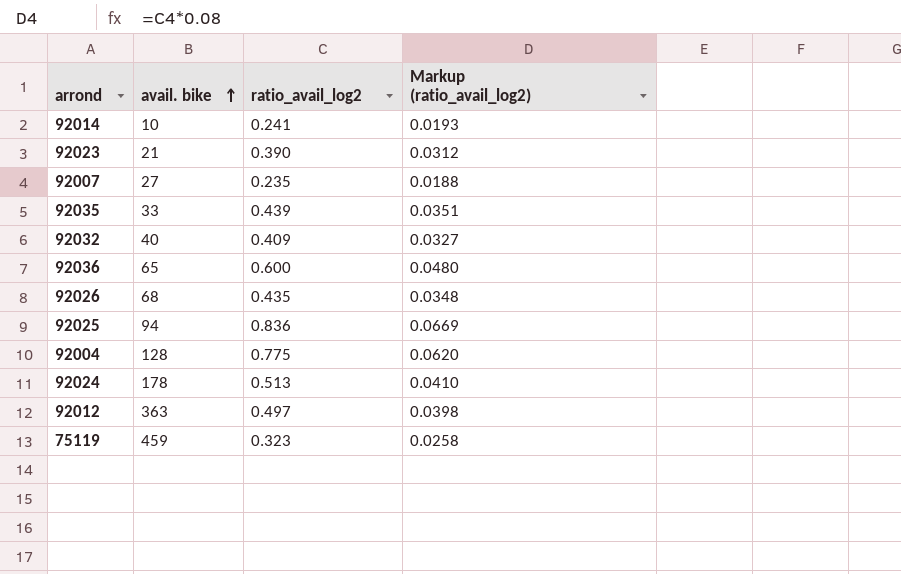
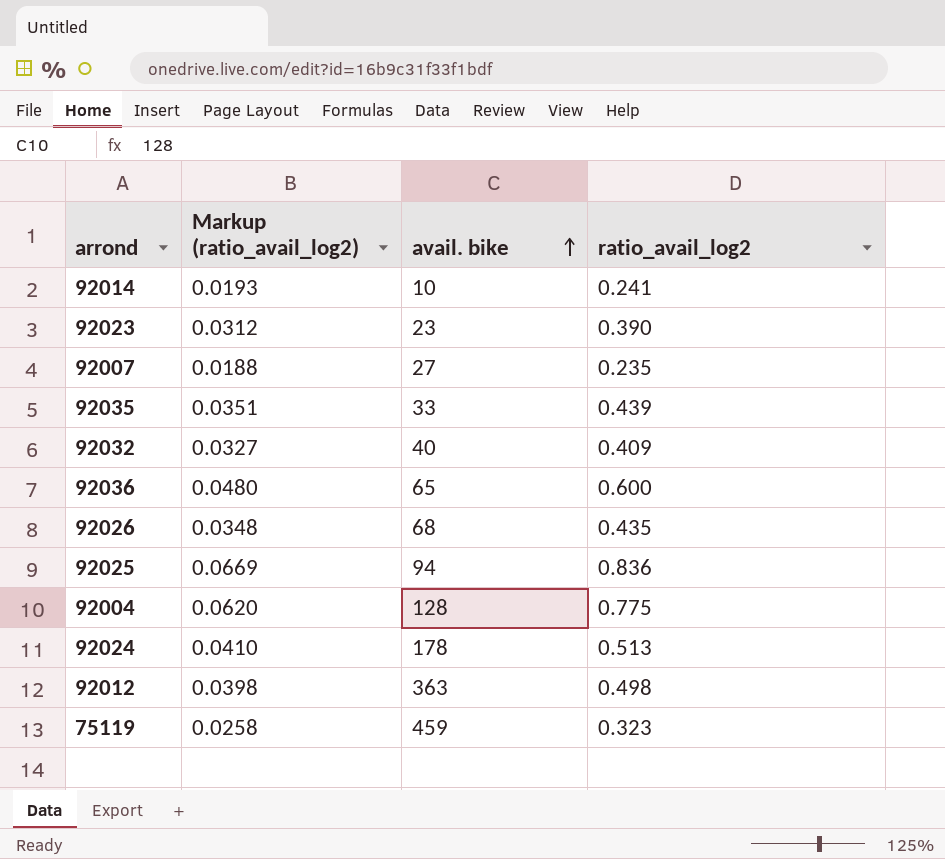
column Markup (ratio_avail_log2) | position: 4 -> 2
92023 | avail. bike: 21 -> 23
92012 | ratio_avail_log2: 0.497 -> 0.498

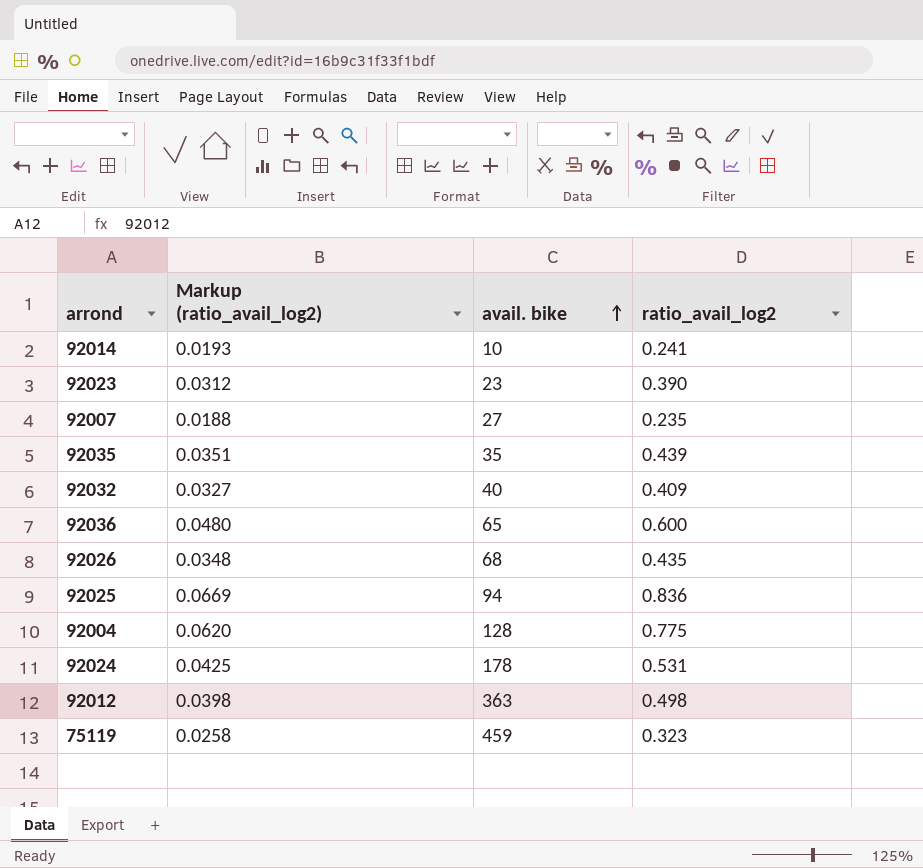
92035 | avail. bike: 33 -> 35
92024 | Markup (ratio_avail_log2): 0.0410 -> 0.0425
92024 | ratio_avail_log2: 0.513 -> 0.531

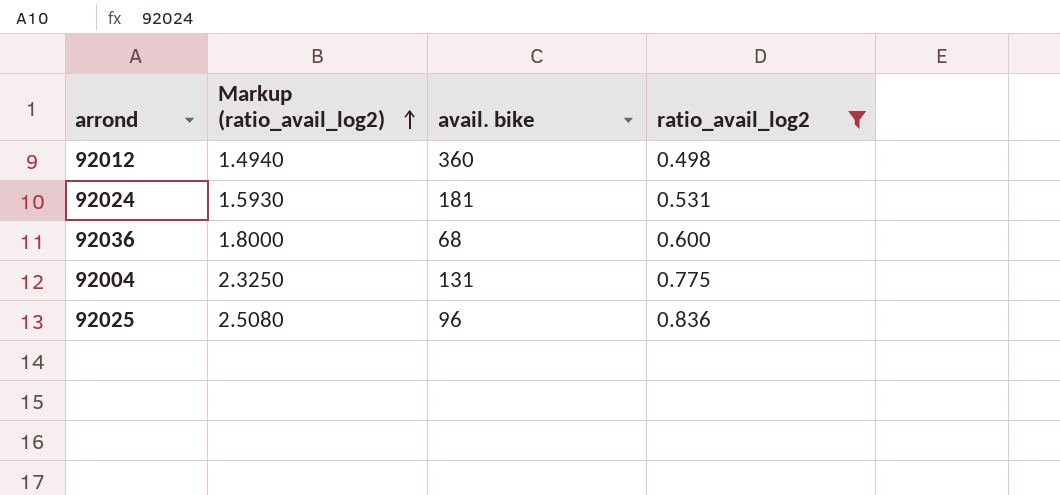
filter: none -> ratio_avail_log2 >= 0.498
row order: avail. bike ascending -> Markup (ratio_avail_log2) ascending
column Markup (ratio_avail_log2) | formula: [ratio_avail_log2] * 0.08 -> [ratio_avail_log2] * 3
92012 | avail. bike: 363 -> 360
92024 | avail. bike: 178 -> 181
92036 | avail. bike: 65 -> 68
92004 | avail. bike: 128 -> 131
92025 | avail. bike: 94 -> 96

